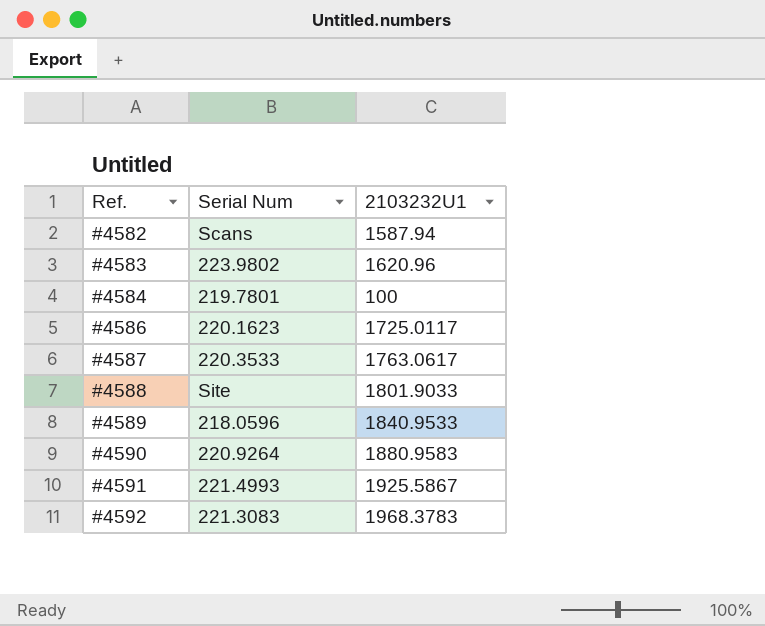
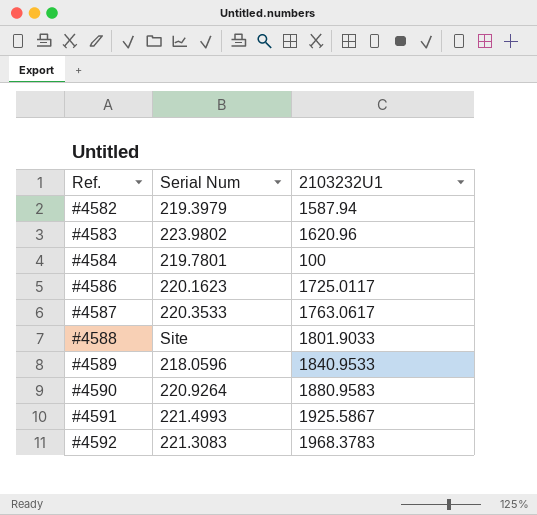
#4582 | Serial Num: Scans -> 219.3979

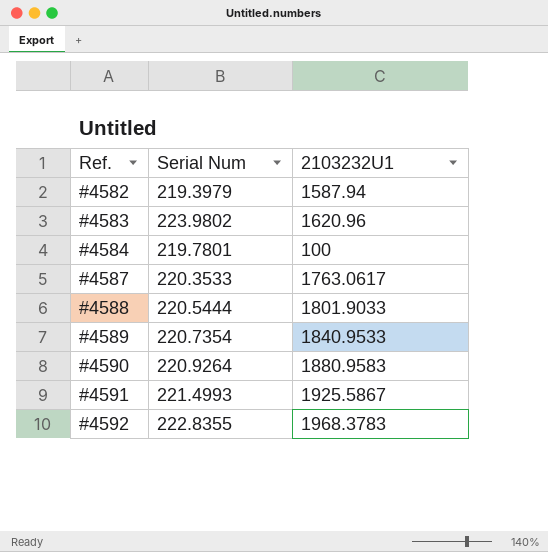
row #4586: 220.1623 | 1725.0117 -> none
#4588 | Serial Num: Site -> 220.5444
#4589 | Serial Num: 218.0596 -> 220.7354
#4592 | Serial Num: 221.3083 -> 222.8355

